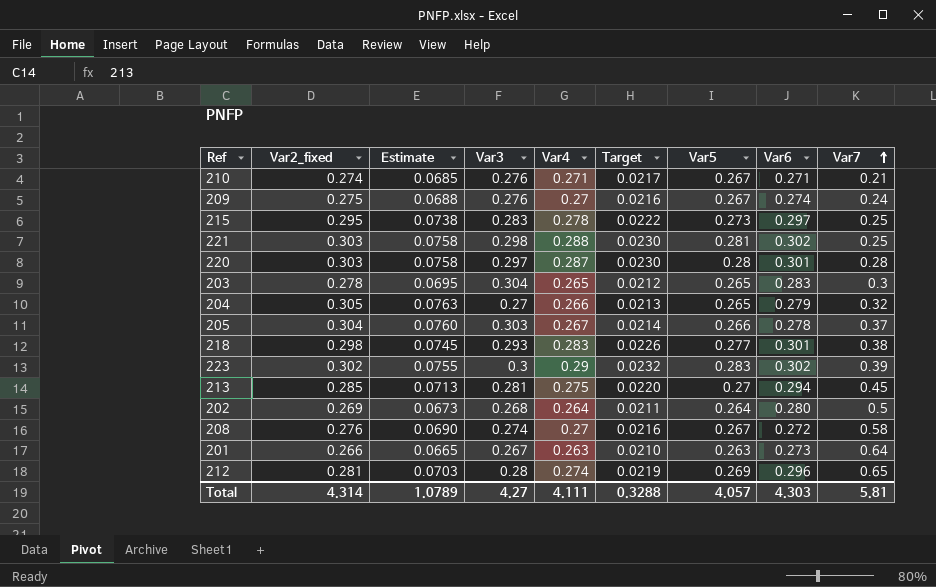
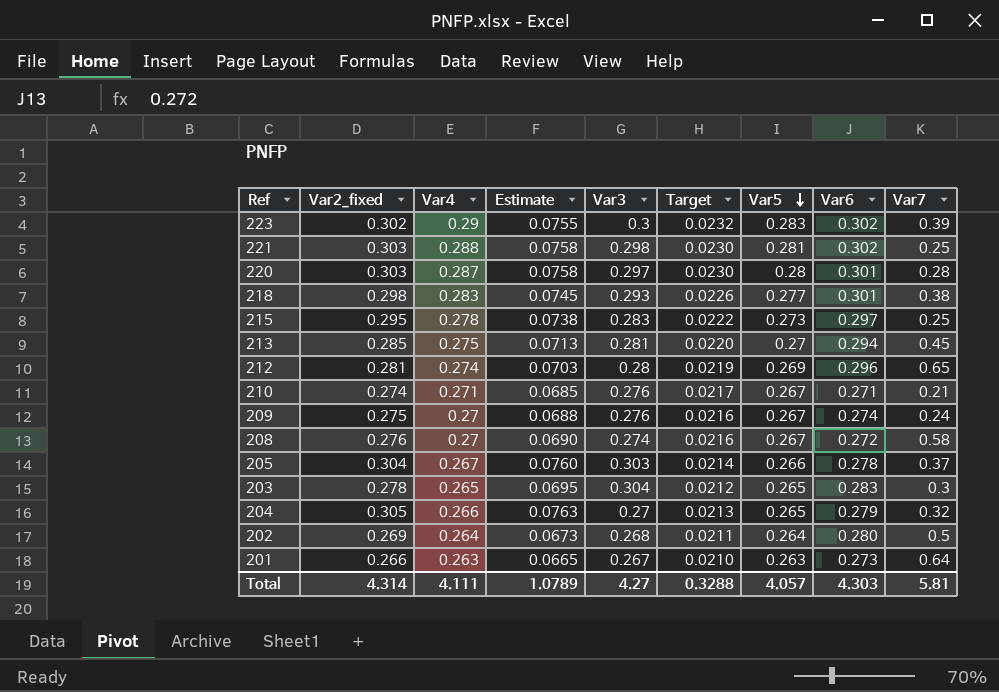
row order: Var7 ascending -> Var5 descending
column Var4 | position: 5 -> 3

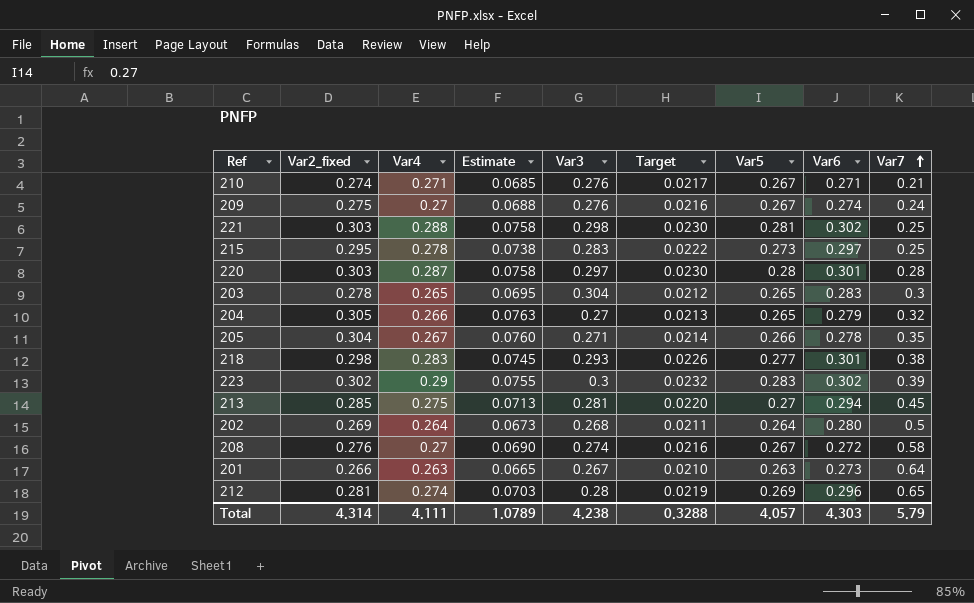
row order: Var5 descending -> Var7 ascending
205 | Var3: 0.303 -> 0.271
205 | Var7: 0.37 -> 0.35
Total | Var3: 4.27 -> 4.238
Total | Var7: 5.81 -> 5.79

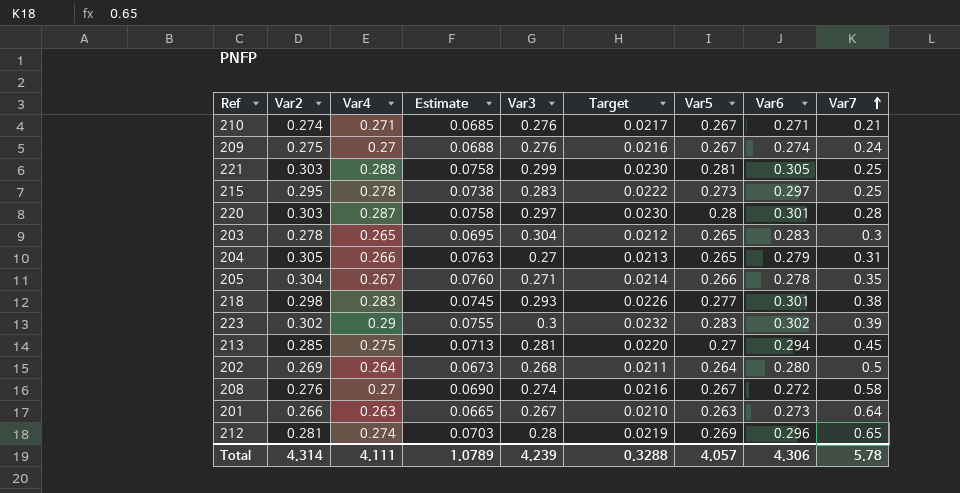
column name: Var2_fixed -> Var2
221 | Var3: 0.298 -> 0.299
221 | Var6: 0.302 -> 0.305
204 | Var7: 0.32 -> 0.31
Total | Var3: 4.238 -> 4.239
Total | Var6: 4.303 -> 4.306
Total | Var7: 5.79 -> 5.78

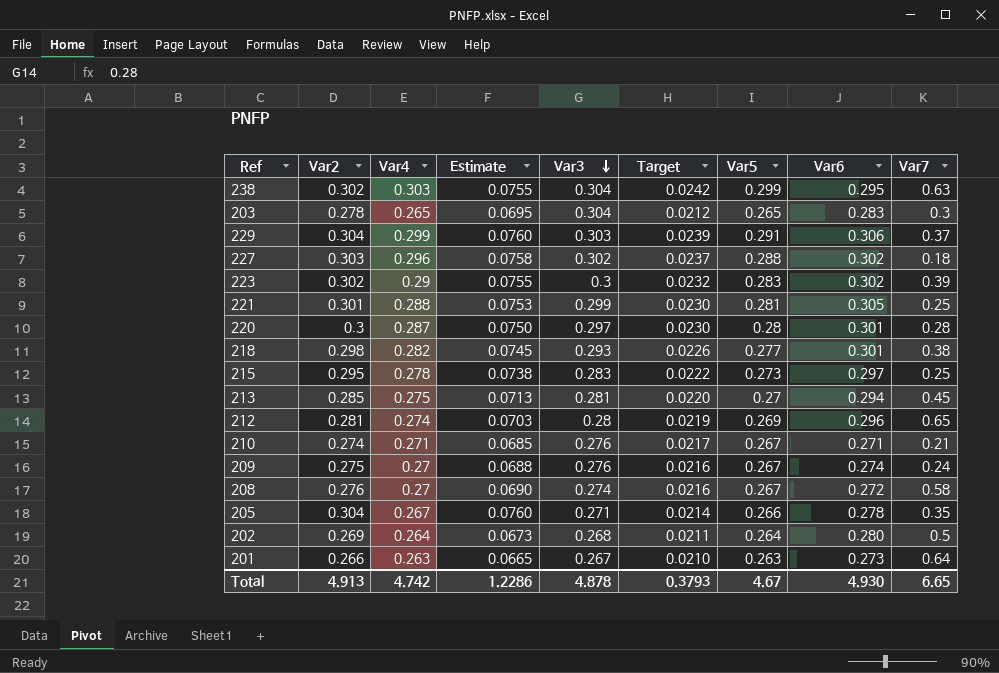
row order: Var7 ascending -> Var3 descending
row 204: 0.305 | 0.266 | 0.0763 | 0.27 | 0.0213 | 0.265 | 0.279 | 0.31 -> none
row 238: none -> 0.302 | 0.303 | 0.0755 | 0.304 | 0.0242 | 0.299 | 0.295 | 0.63
row 229: none -> 0.304 | 0.299 | 0.0760 | 0.303 | 0.0239 | 0.291 | 0.306 | 0.37
row 227: none -> 0.303 | 0.296 | 0.0758 | 0.302 | 0.0237 | 0.288 | 0.302 | 0.18
221 | Var2: 0.303 -> 0.301
221 | Estimate: 0.0758 -> 0.0753
220 | Var2: 0.303 -> 0.3
220 | Estimate: 0.0758 -> 0.0750
218 | Var4: 0.283 -> 0.282
Total | Var2: 4.314 -> 4.913
Total | Var4: 4.111 -> 4.742
Total | Estimate: 1.0789 -> 1.2286
Total | Var3: 4.239 -> 4.878
Total | Target: 0.3288 -> 0.3793
Total | Var5: 4.057 -> 4.67
Total | Var6: 4.306 -> 4.930
Total | Var7: 5.78 -> 6.65

